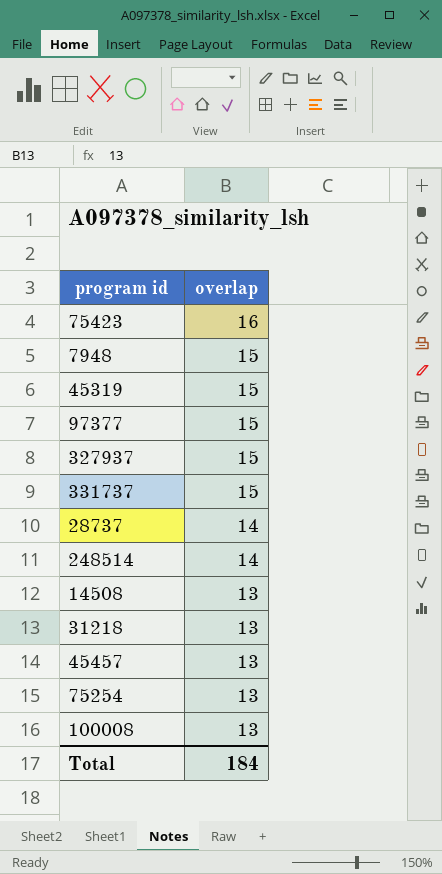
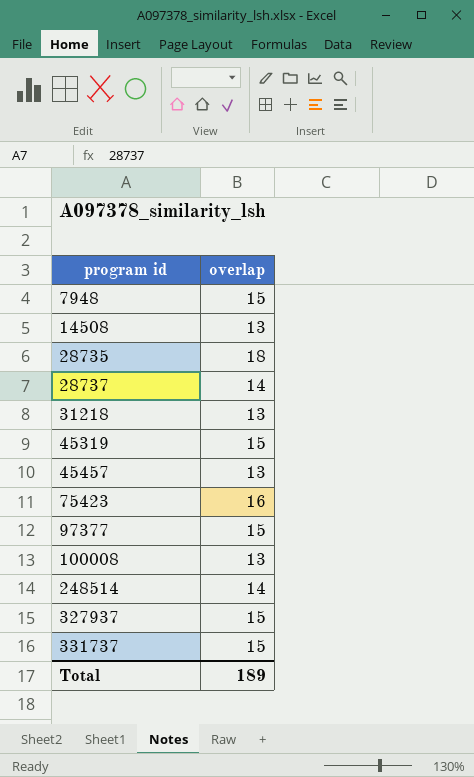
row order: overlap descending -> program id ascending
row 75254: 13 -> none
row 28735: none -> 18
Total | overlap: 184 -> 189

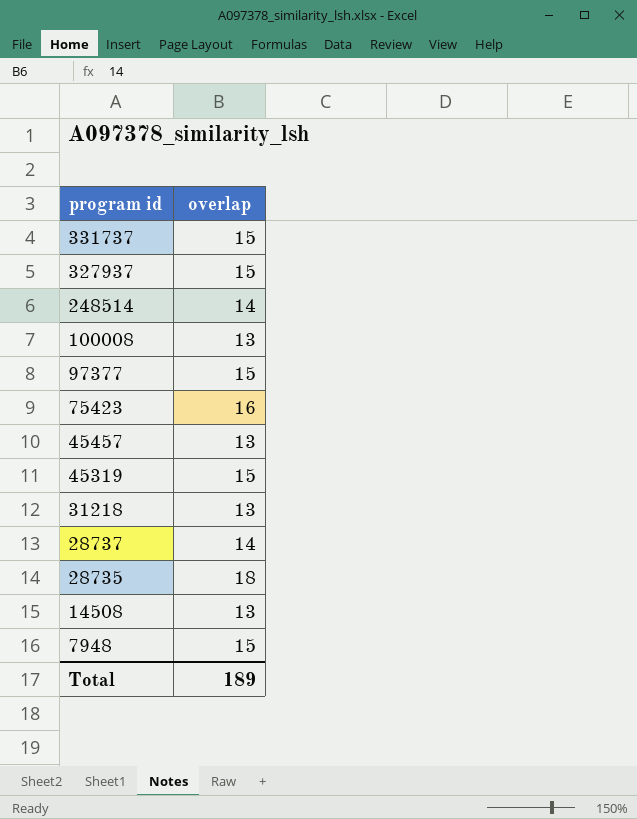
row order: program id ascending -> program id descending

